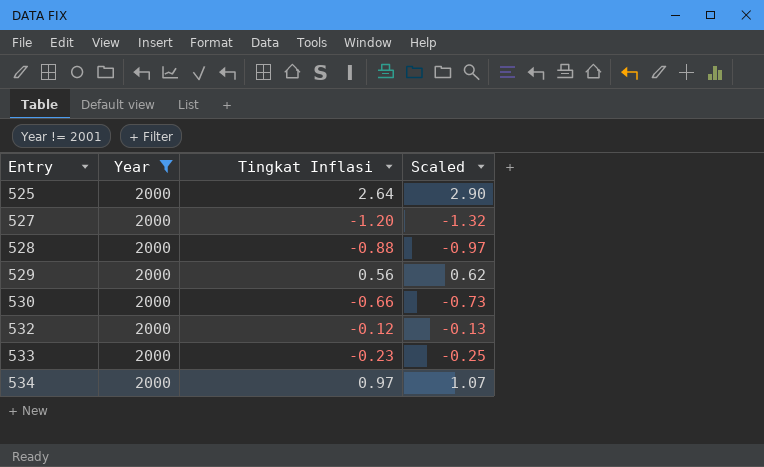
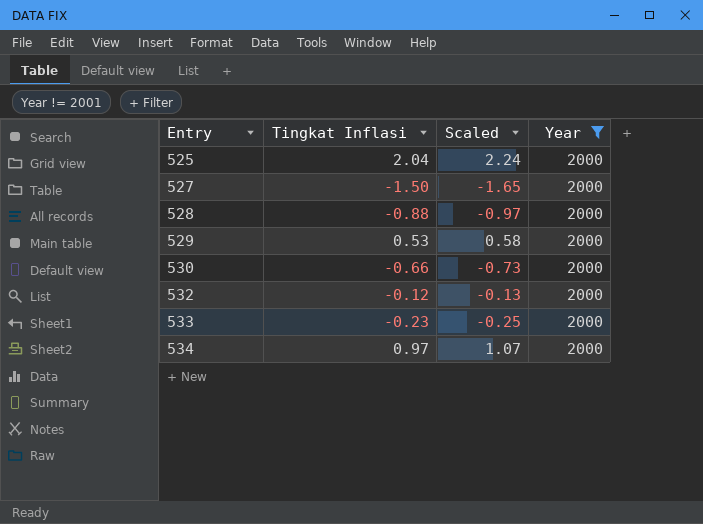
column Year | position: 2 -> 4
525 | Tingkat Inflasi: 2.64 -> 2.04
525 | Scaled: 2.90 -> 2.24
527 | Tingkat Inflasi: -1.20 -> -1.50
527 | Scaled: -1.32 -> -1.65
529 | Tingkat Inflasi: 0.56 -> 0.53
529 | Scaled: 0.62 -> 0.58

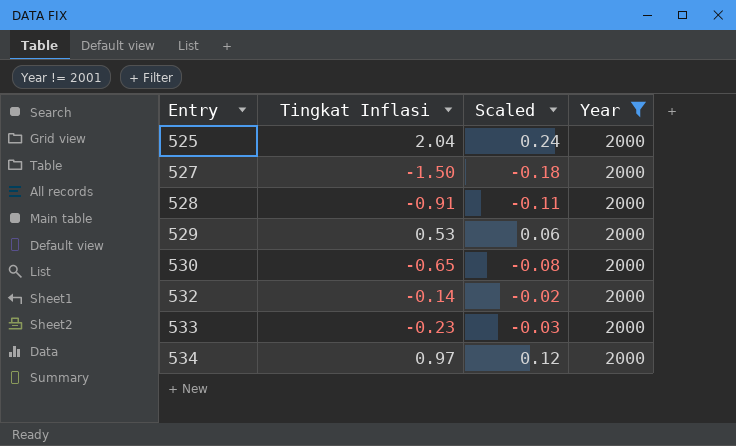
column Scaled | formula: [Tingkat Inflasi] * 1.1 -> [Tingkat Inflasi] * 0.12
528 | Tingkat Inflasi: -0.88 -> -0.91
530 | Tingkat Inflasi: -0.66 -> -0.65
532 | Tingkat Inflasi: -0.12 -> -0.14

